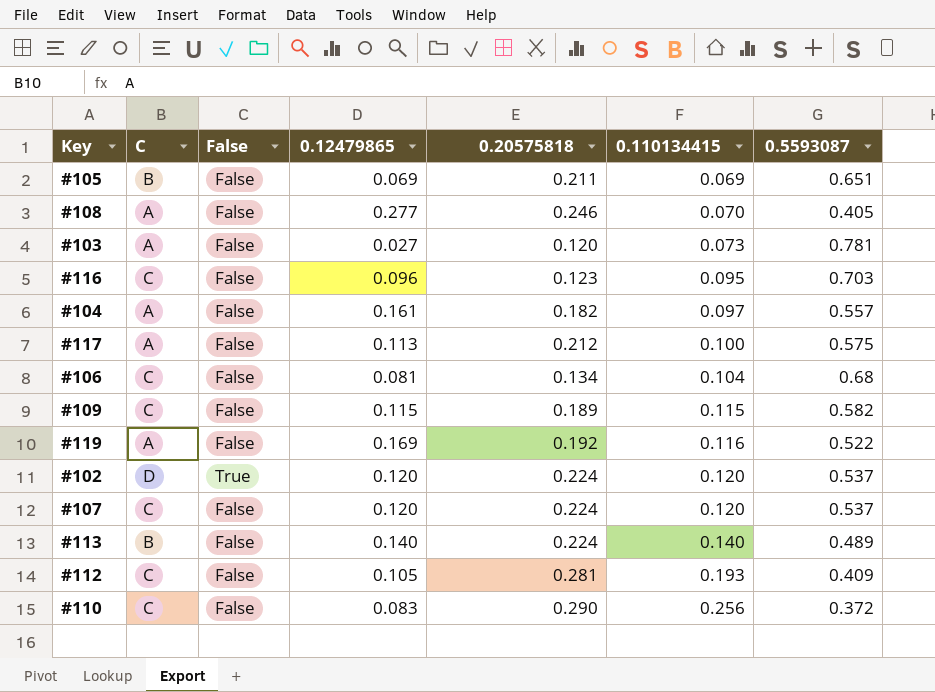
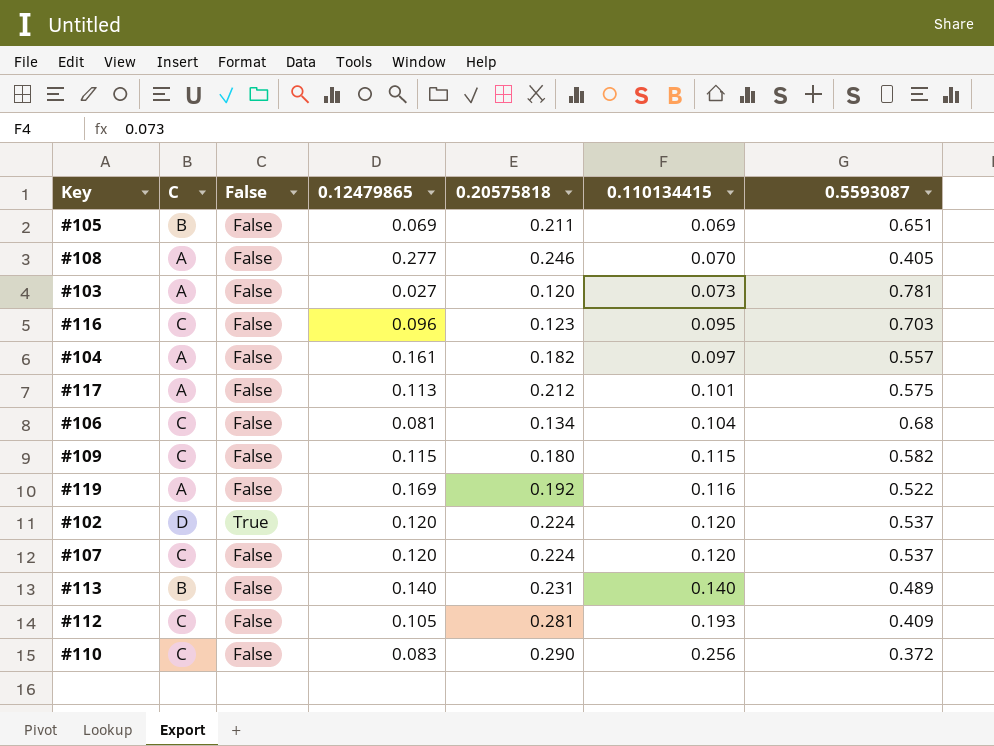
#117 | 0.110134415: 0.100 -> 0.101
#109 | 0.20575818: 0.189 -> 0.180
#113 | 0.20575818: 0.224 -> 0.231

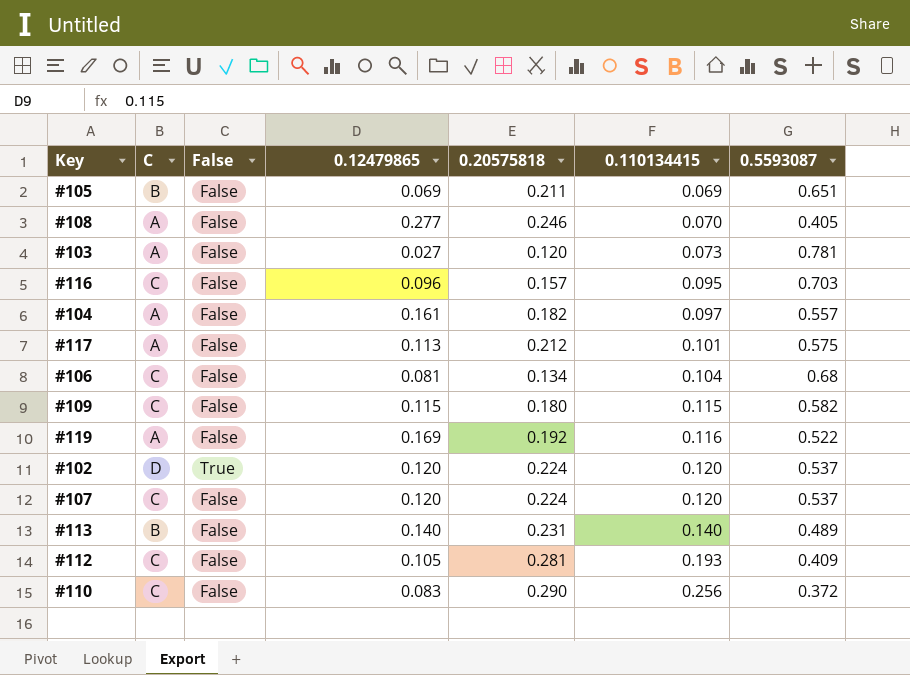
#116 | 0.20575818: 0.123 -> 0.157

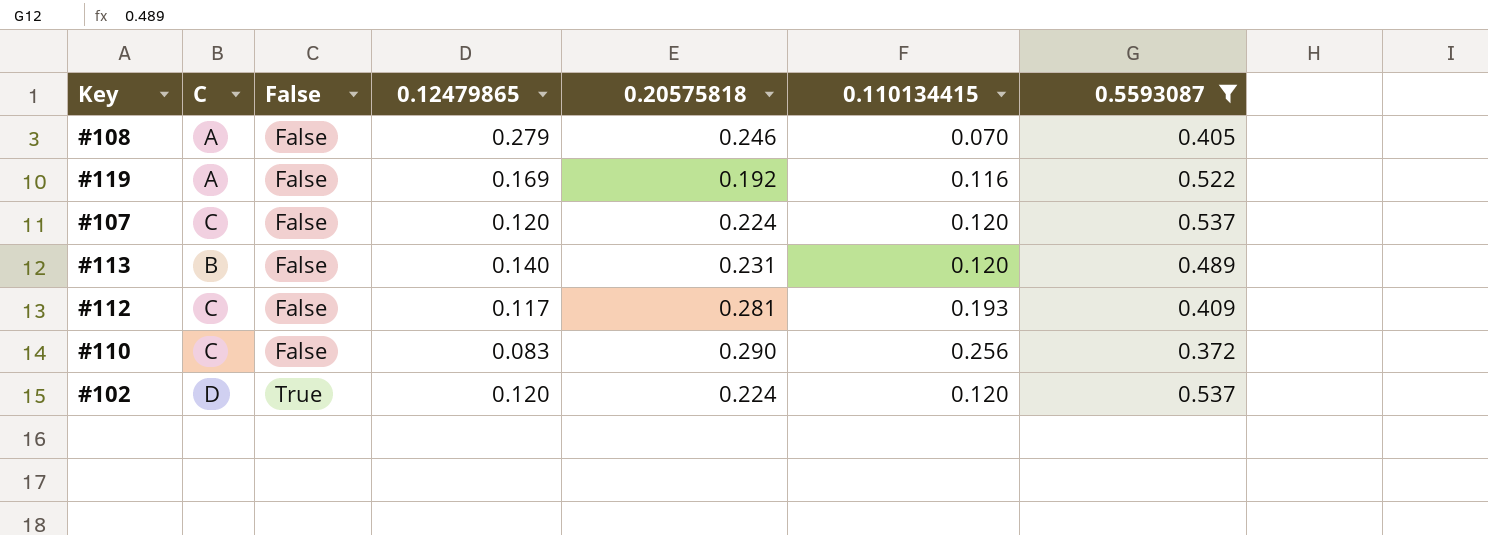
filter: none -> 0.5593087 <= 0.537
row order: 0.110134415 ascending -> False ascending
#108 | 0.12479865: 0.277 -> 0.279
#113 | 0.110134415: 0.140 -> 0.120
#112 | 0.12479865: 0.105 -> 0.117

